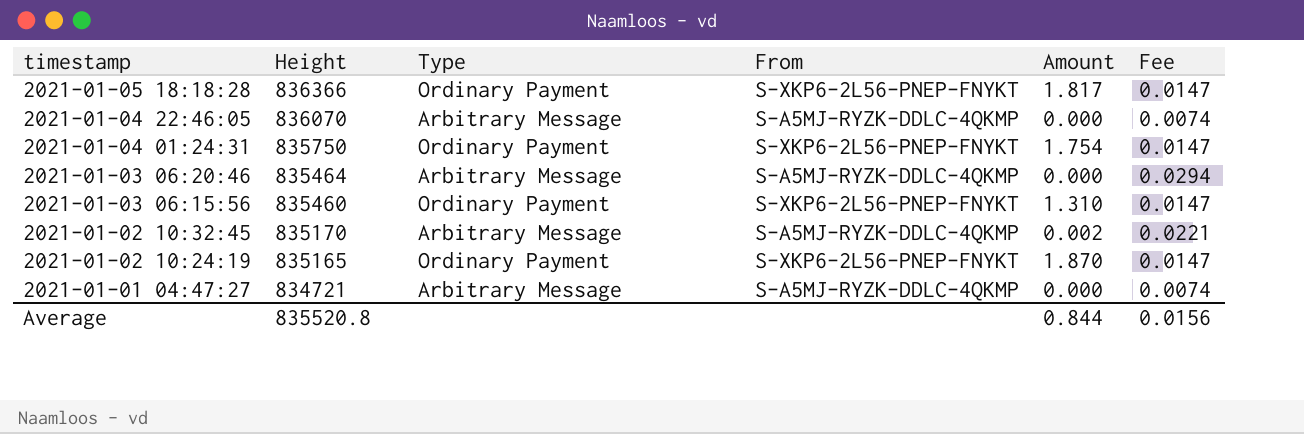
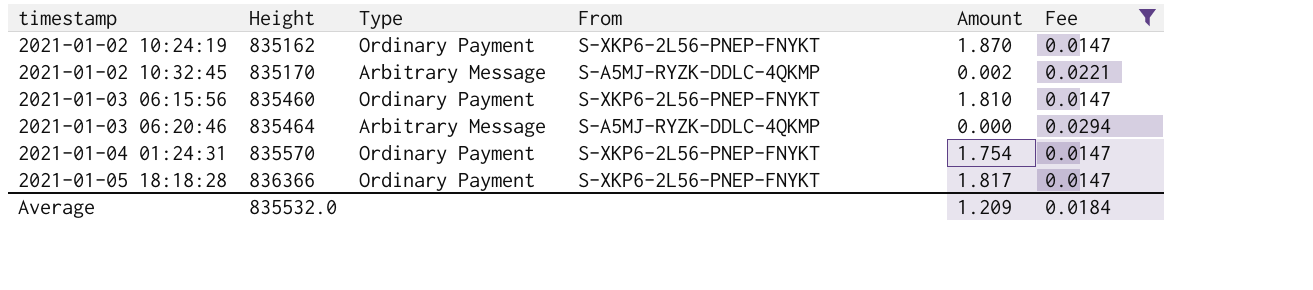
filter: none -> Fee != 0.0074
row order: timestamp descending -> timestamp ascending
2021-01-02 10:24:19 | Height: 835165 -> 835162
2021-01-03 06:15:56 | Amount: 1.310 -> 1.810
2021-01-04 01:24:31 | Height: 835750 -> 835570
Average | Height: 835520.8 -> 835532.0
Average | Amount: 0.844 -> 1.209
Average | Fee: 0.0156 -> 0.0184

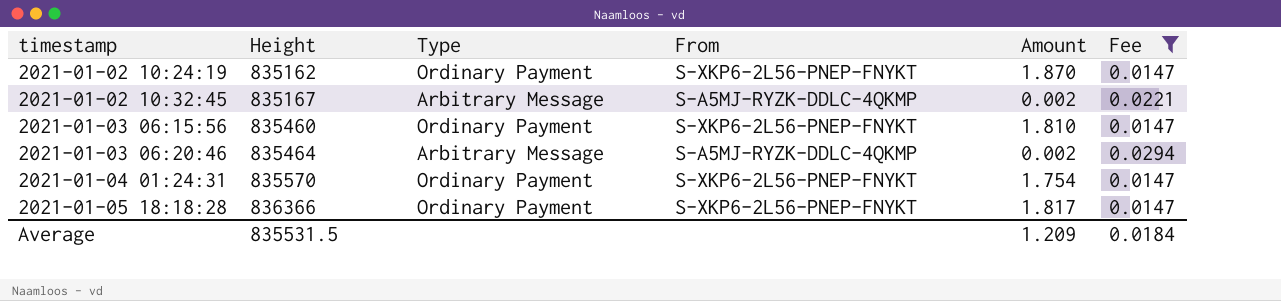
2021-01-02 10:32:45 | Height: 835170 -> 835167
2021-01-03 06:20:46 | Amount: 0.000 -> 0.002
Average | Height: 835532.0 -> 835531.5

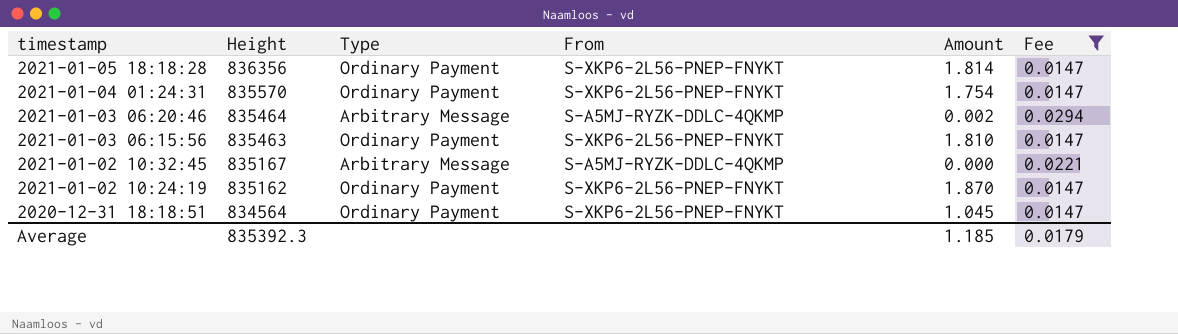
row order: timestamp ascending -> timestamp descending
2021-01-05 18:18:28 | Height: 836366 -> 836356
2021-01-05 18:18:28 | Amount: 1.817 -> 1.814
2021-01-03 06:15:56 | Height: 835460 -> 835463
2021-01-02 10:32:45 | Amount: 0.002 -> 0.000
row 2020-12-31 18:18:51: none -> 834564 | Ordinary Payment | S-XKP6-2L56-PNEP-FNYKT | 1.045 | 0.0147
Average | Height: 835531.5 -> 835392.3
Average | Amount: 1.209 -> 1.185
Average | Fee: 0.0184 -> 0.0179

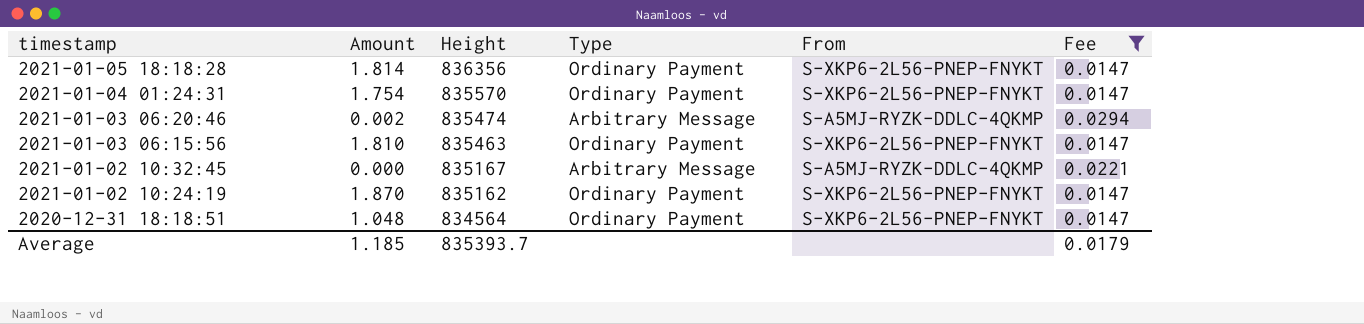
column Amount | position: 5 -> 2
2021-01-03 06:20:46 | Height: 835464 -> 835474
2020-12-31 18:18:51 | Amount: 1.045 -> 1.048
Average | Height: 835392.3 -> 835393.7

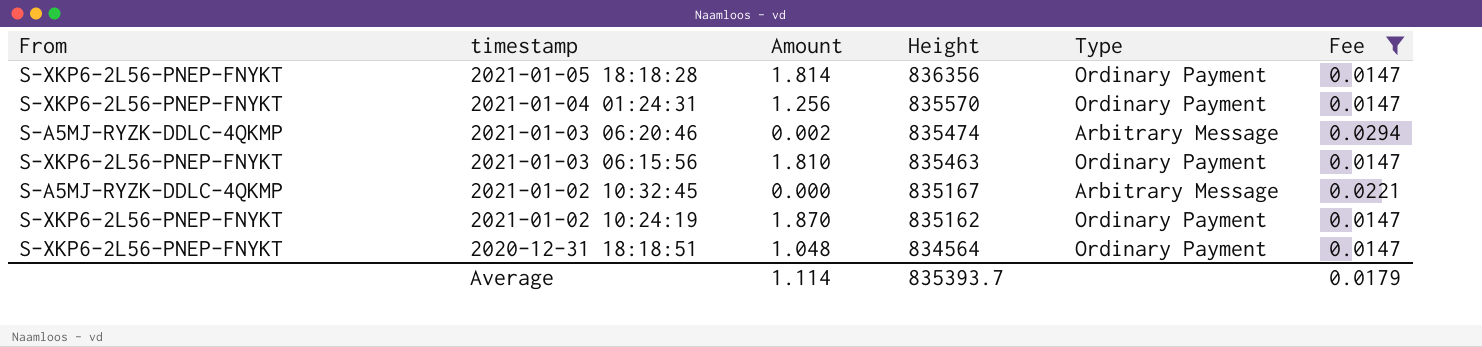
column From | position: 5 -> 1
2021-01-04 01:24:31 | Amount: 1.754 -> 1.256
Average | Amount: 1.185 -> 1.114

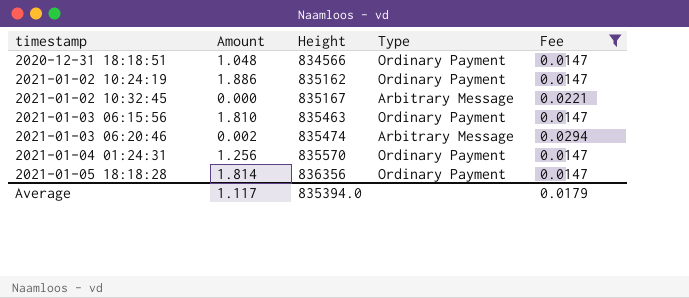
row order: timestamp descending -> timestamp ascending
column From | position: 1 -> none
2020-12-31 18:18:51 | Height: 834564 -> 834566
2021-01-02 10:24:19 | Amount: 1.870 -> 1.886
Average | Amount: 1.114 -> 1.117
Average | Height: 835393.7 -> 835394.0

